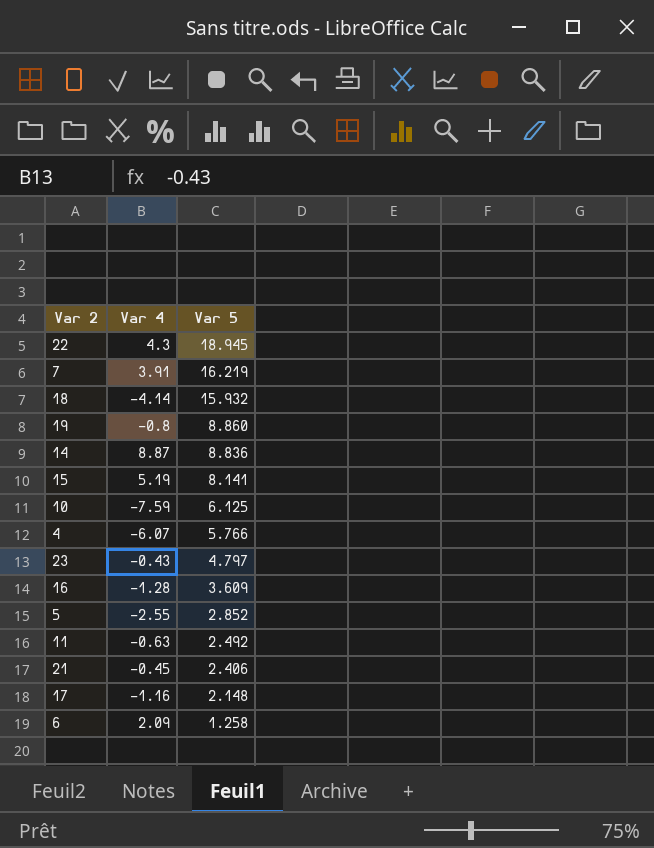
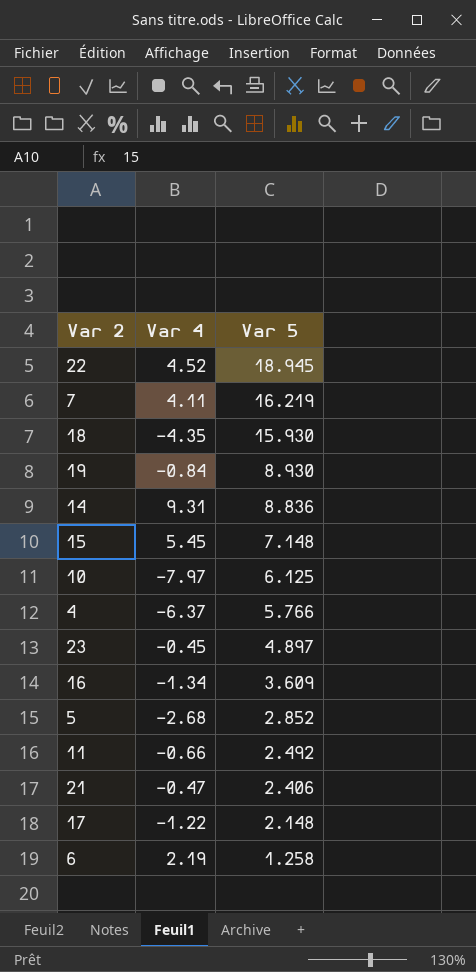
22 | Var 4: 4.3 -> 4.52
7 | Var 4: 3.91 -> 4.11
18 | Var 4: -4.14 -> -4.35
18 | Var 5: 15.932 -> 15.930
19 | Var 4: -0.8 -> -0.84
19 | Var 5: 8.860 -> 8.930
14 | Var 4: 8.87 -> 9.31
15 | Var 4: 5.19 -> 5.45
15 | Var 5: 8.141 -> 7.148
10 | Var 4: -7.59 -> -7.97
4 | Var 4: -6.07 -> -6.37
23 | Var 4: -0.43 -> -0.45
23 | Var 5: 4.797 -> 4.897
16 | Var 4: -1.28 -> -1.34
5 | Var 4: -2.55 -> -2.68
11 | Var 4: -0.63 -> -0.66
21 | Var 4: -0.45 -> -0.47
17 | Var 4: -1.16 -> -1.22
6 | Var 4: 2.09 -> 2.19

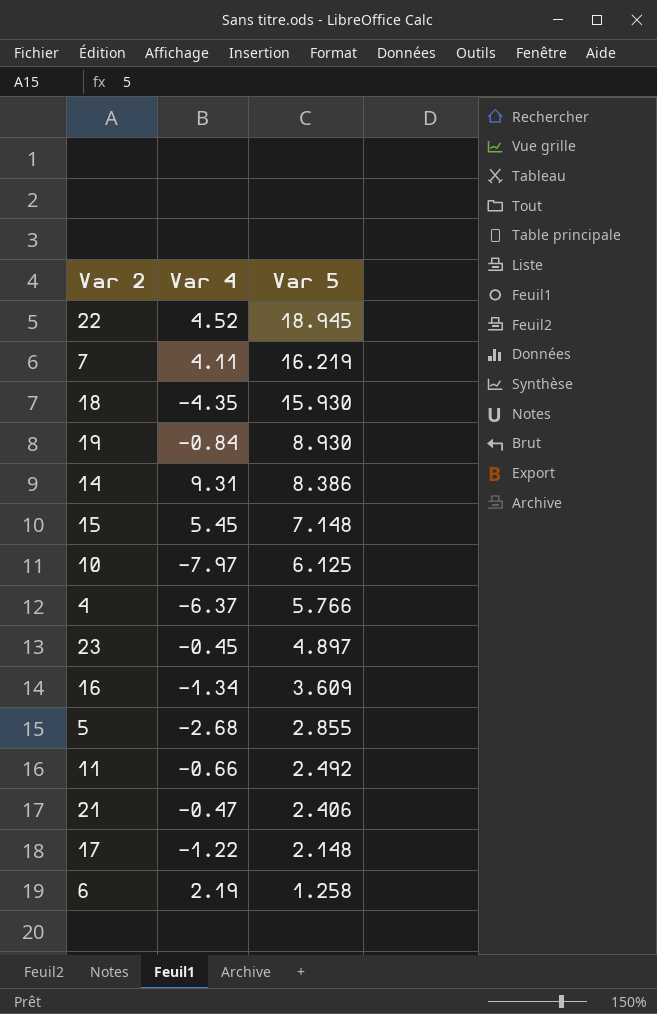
14 | Var 5: 8.836 -> 8.386
5 | Var 5: 2.852 -> 2.855

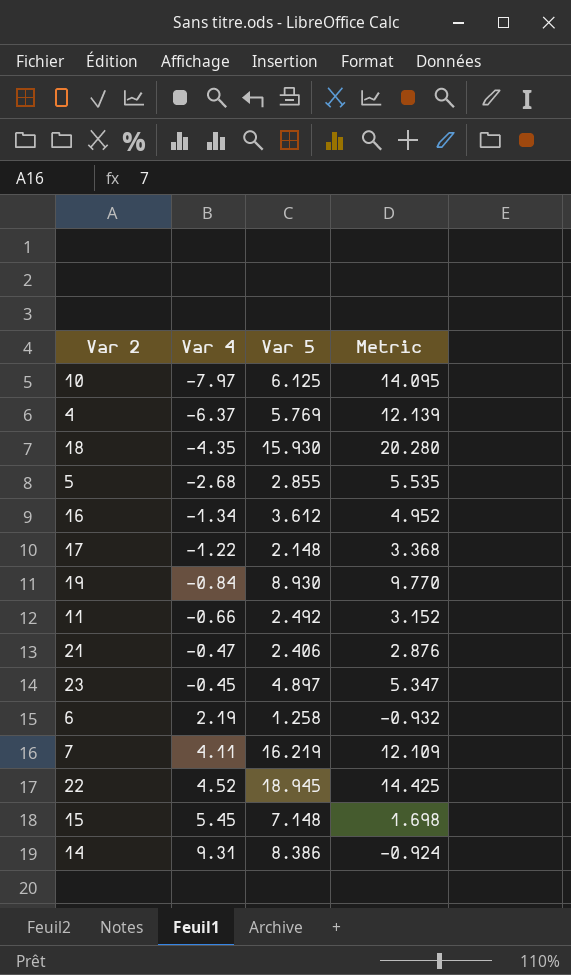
row order: Var 5 descending -> Var 4 ascending
column Metric | formula: none -> [Var 5] - [Var 4]
4 | Var 5: 5.766 -> 5.769
16 | Var 5: 3.609 -> 3.612

